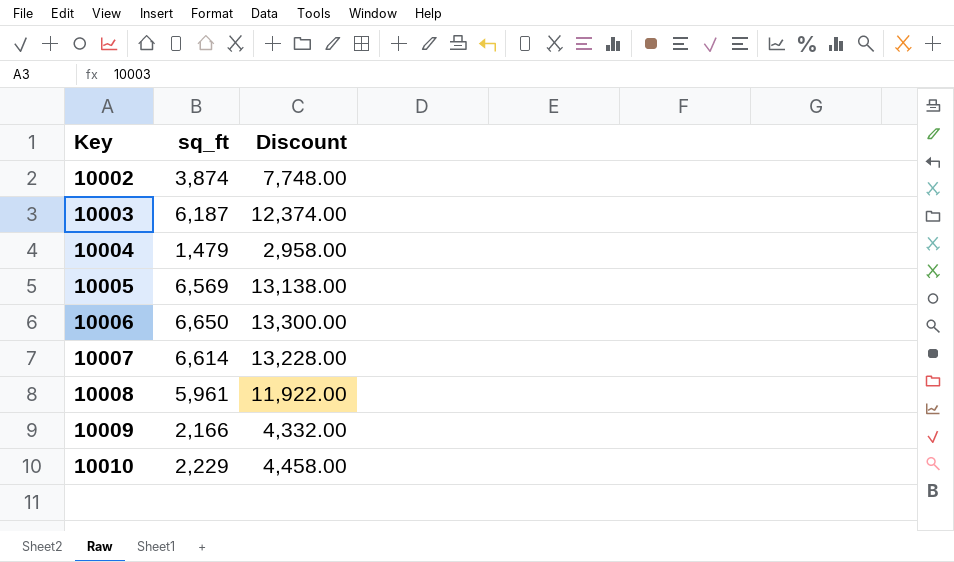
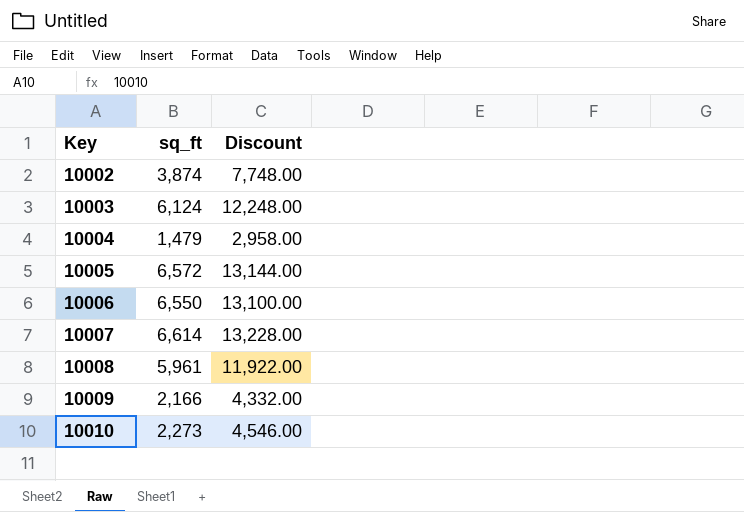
10003 | sq_ft: 6,187 -> 6,124
10003 | Discount: 12,374.00 -> 12,248.00
10005 | sq_ft: 6,569 -> 6,572
10005 | Discount: 13,138.00 -> 13,144.00
10006 | sq_ft: 6,650 -> 6,550
10006 | Discount: 13,300.00 -> 13,100.00
10010 | sq_ft: 2,229 -> 2,273
10010 | Discount: 4,458.00 -> 4,546.00

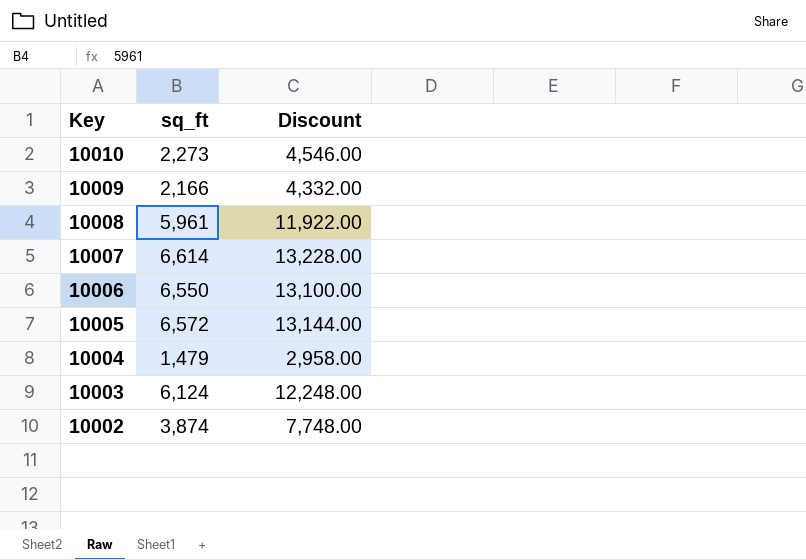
row order: Key ascending -> Key descending

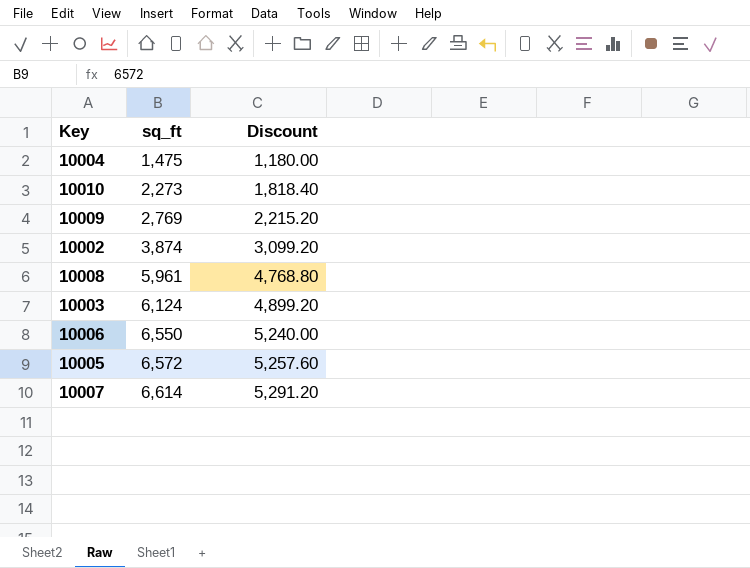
row order: Key descending -> sq_ft ascending
column Discount | formula: [sq_ft] * 2 -> [sq_ft] * 0.8
10004 | sq_ft: 1,479 -> 1,475
10009 | sq_ft: 2,166 -> 2,769

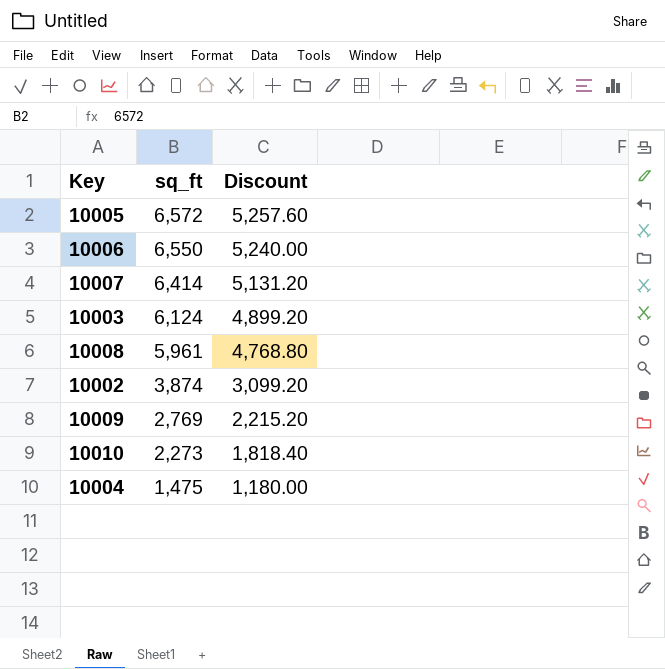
row order: sq_ft ascending -> sq_ft descending
10007 | sq_ft: 6,614 -> 6,414
10007 | Discount: 5,291.20 -> 5,131.20

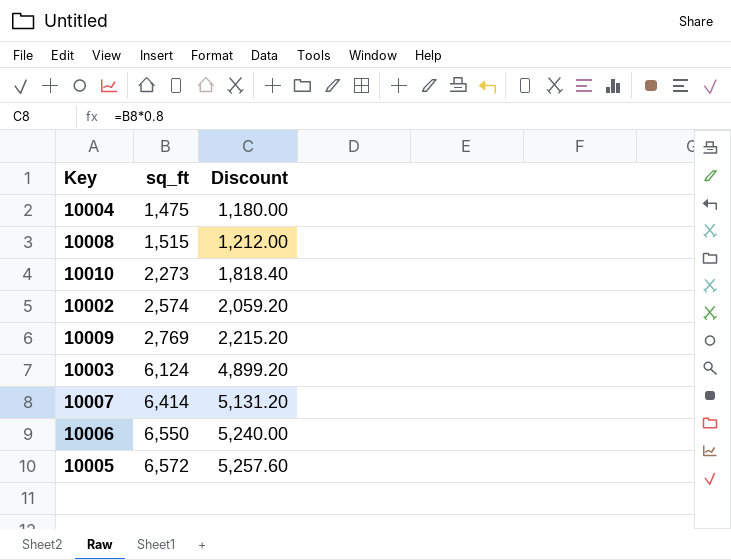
row order: sq_ft descending -> sq_ft ascending
10008 | sq_ft: 5,961 -> 1,515
10008 | Discount: 4,768.80 -> 1,212.00
10002 | sq_ft: 3,874 -> 2,574
10002 | Discount: 3,099.20 -> 2,059.20

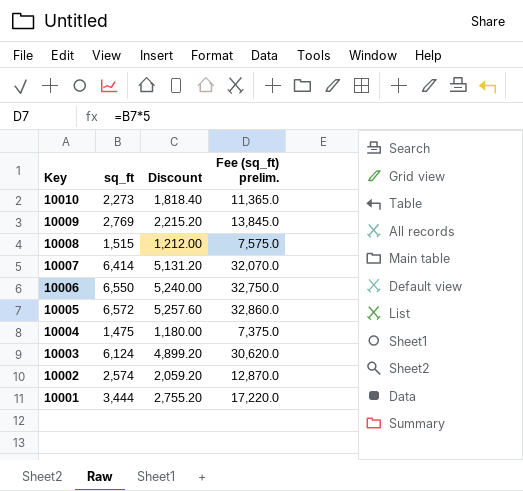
row order: sq_ft ascending -> Key descending
column Fee (sq_ft) prelim. | formula: none -> [sq_ft] * 5
row 10001: none -> 3,444 | 2,755.20 | 17,220.0

